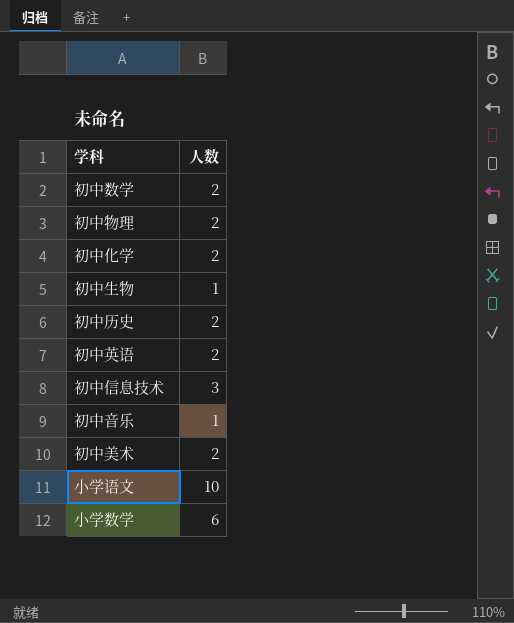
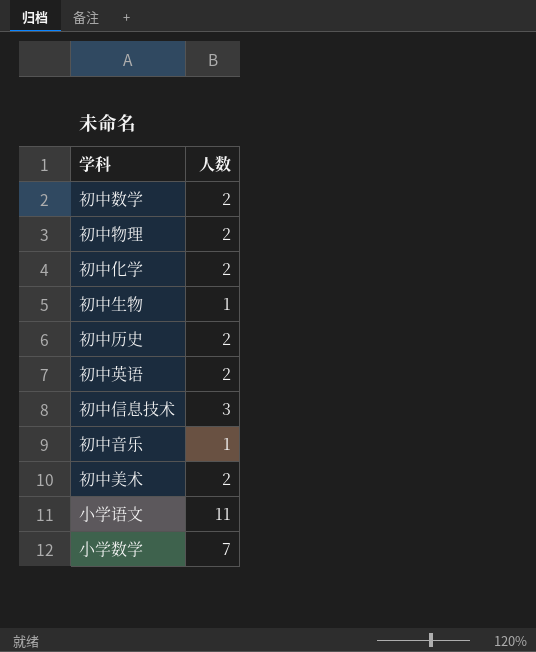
小学语文 | 人数: 10 -> 11
小学数学 | 人数: 6 -> 7

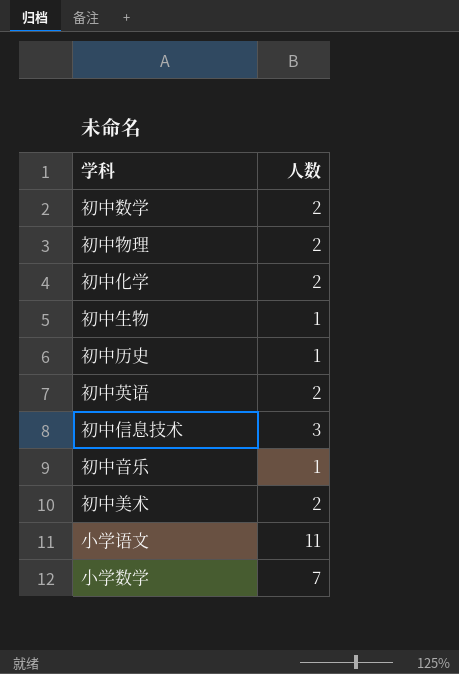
初中历史 | 人数: 2 -> 1

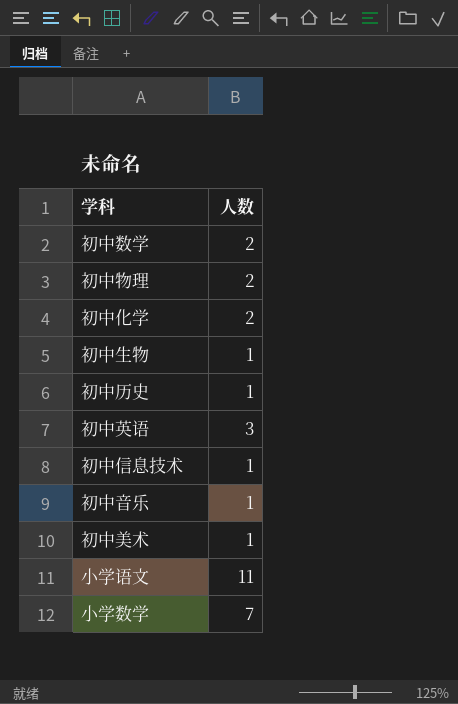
初中英语 | 人数: 2 -> 3
初中信息技术 | 人数: 3 -> 1
初中美术 | 人数: 2 -> 1

